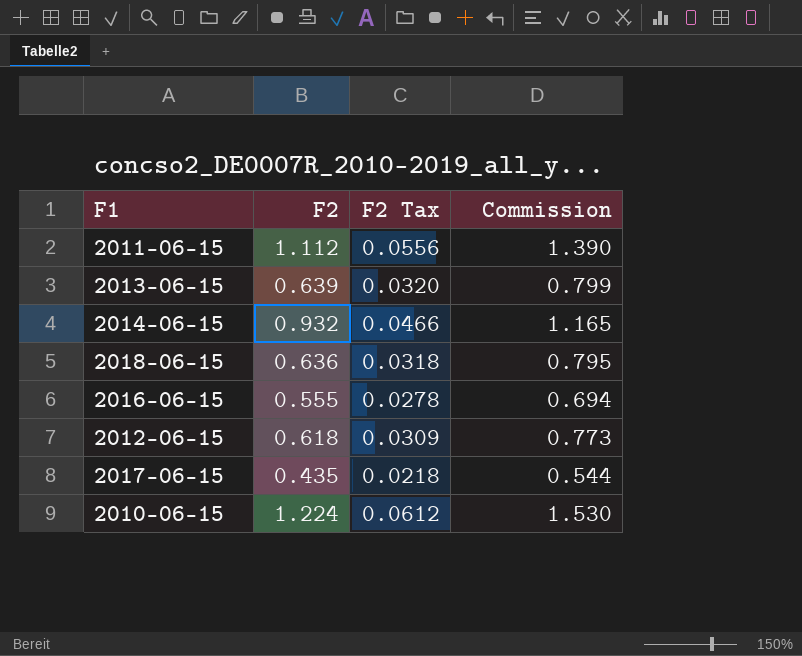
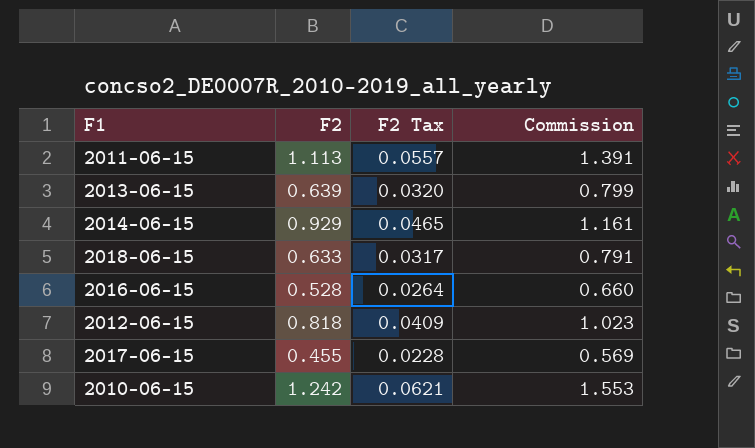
2011-06-15 | F2: 1.112 -> 1.113
2011-06-15 | F2 Tax: 0.0556 -> 0.0557
2011-06-15 | Commission: 1.390 -> 1.391
2014-06-15 | F2: 0.932 -> 0.929
2014-06-15 | F2 Tax: 0.0466 -> 0.0465
2014-06-15 | Commission: 1.165 -> 1.161
2018-06-15 | F2: 0.636 -> 0.633
2018-06-15 | F2 Tax: 0.0318 -> 0.0317
2018-06-15 | Commission: 0.795 -> 0.791
2016-06-15 | F2: 0.555 -> 0.528
2016-06-15 | F2 Tax: 0.0278 -> 0.0264
2016-06-15 | Commission: 0.694 -> 0.660
2012-06-15 | F2: 0.618 -> 0.818
2012-06-15 | F2 Tax: 0.0309 -> 0.0409
2012-06-15 | Commission: 0.773 -> 1.023
2017-06-15 | F2: 0.435 -> 0.455
2017-06-15 | F2 Tax: 0.0218 -> 0.0228
2017-06-15 | Commission: 0.544 -> 0.569
2010-06-15 | F2: 1.224 -> 1.242
2010-06-15 | F2 Tax: 0.0612 -> 0.0621
2010-06-15 | Commission: 1.530 -> 1.553

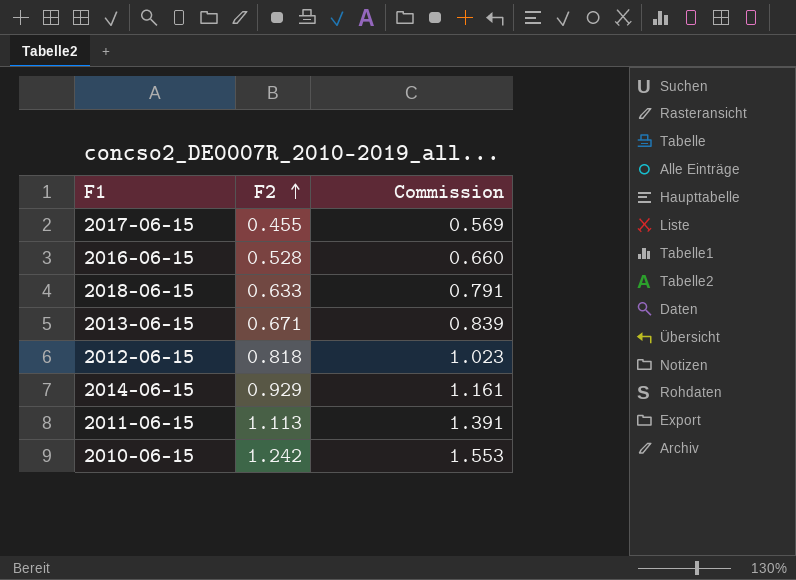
row order: none -> F2 ascending
column F2 Tax | formula: [F2] * 0.05 -> none
2013-06-15 | F2: 0.639 -> 0.671
2013-06-15 | Commission: 0.799 -> 0.839

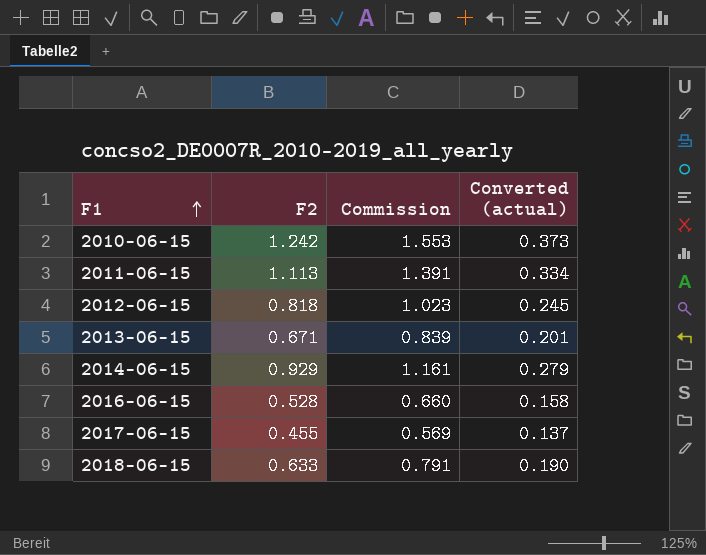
row order: F2 ascending -> F1 ascending
column Converted (actual) | formula: none -> [F2] * 0.3

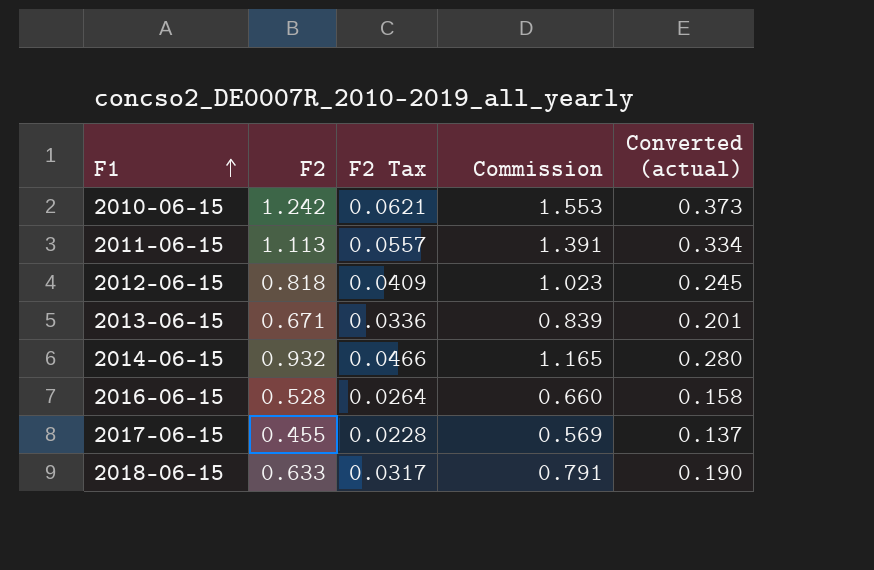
column F2 Tax | formula: none -> [F2] * 0.05
2014-06-15 | F2: 0.929 -> 0.932
2014-06-15 | Commission: 1.161 -> 1.165
2014-06-15 | Converted (actual): 0.279 -> 0.280

